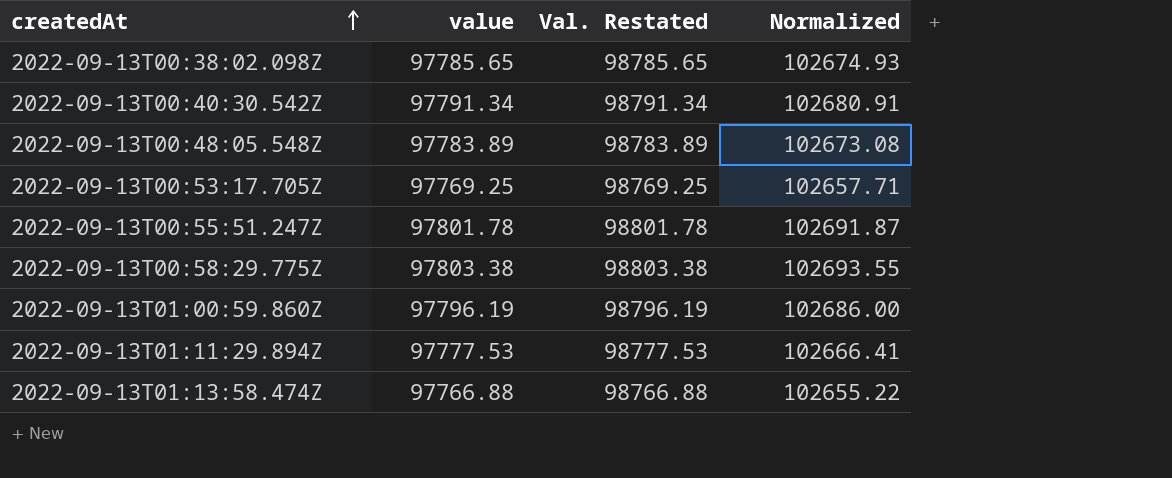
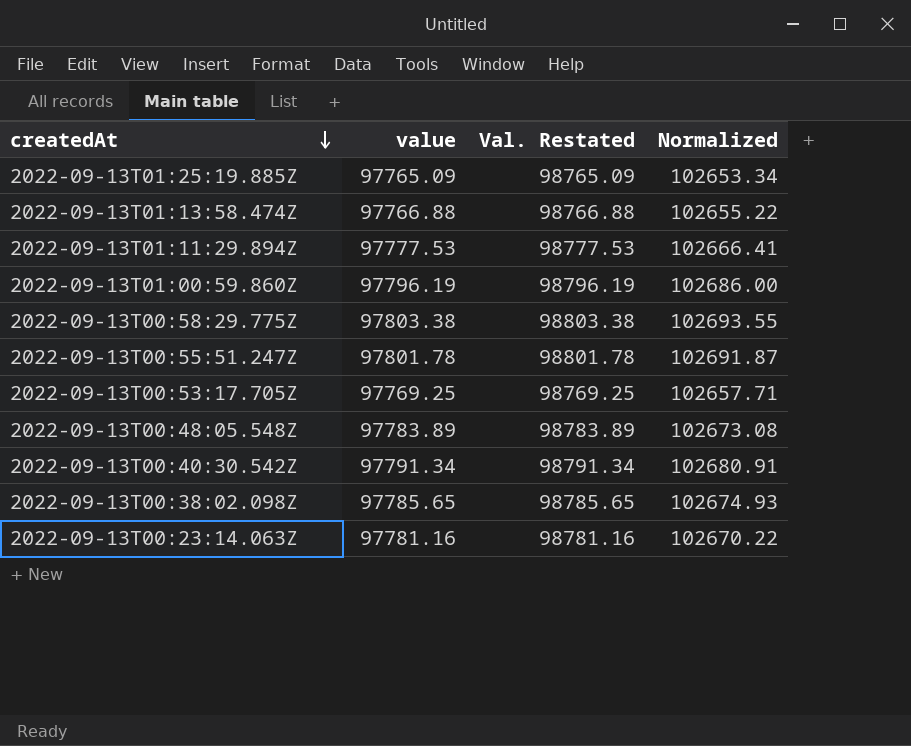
row order: createdAt ascending -> createdAt descending
row 2022-09-13T01:25:19.885Z: none -> 97765.09 | 98765.09 | 102653.34
row 2022-09-13T00:23:14.063Z: none -> 97781.16 | 98781.16 | 102670.22

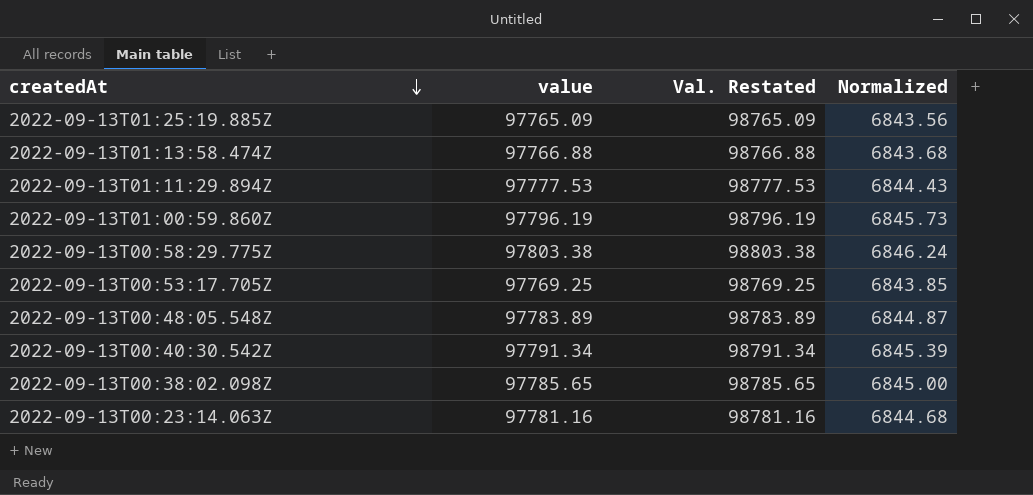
column Normalized | formula: [value] * 1.05 -> [value] * 0.07
row 2022-09-13T00:55:51.247Z: 97801.78 | 98801.78 | 102691.87 -> none

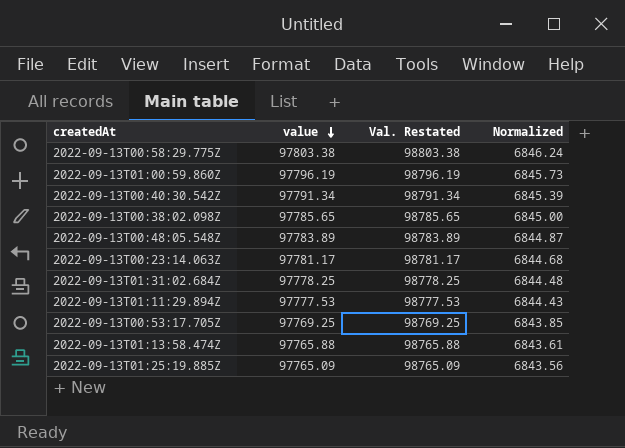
row order: createdAt descending -> value descending
2022-09-13T00:23:14.063Z | value: 97781.16 -> 97781.17
2022-09-13T00:23:14.063Z | Val. Restated: 98781.16 -> 98781.17
row 2022-09-13T01:31:02.684Z: none -> 97778.25 | 98778.25 | 6844.48
2022-09-13T01:13:58.474Z | value: 97766.88 -> 97765.88
2022-09-13T01:13:58.474Z | Val. Restated: 98766.88 -> 98765.88
2022-09-13T01:13:58.474Z | Normalized: 6843.68 -> 6843.61

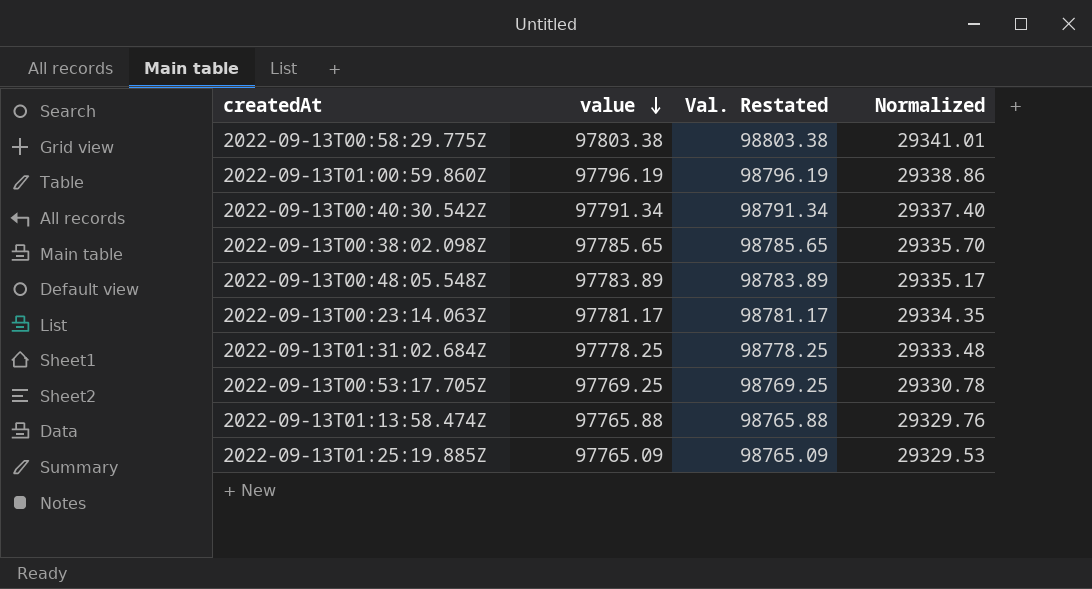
column Normalized | formula: [value] * 0.07 -> [value] * 0.3
row 2022-09-13T01:11:29.894Z: 97777.53 | 98777.53 | 6844.43 -> none

